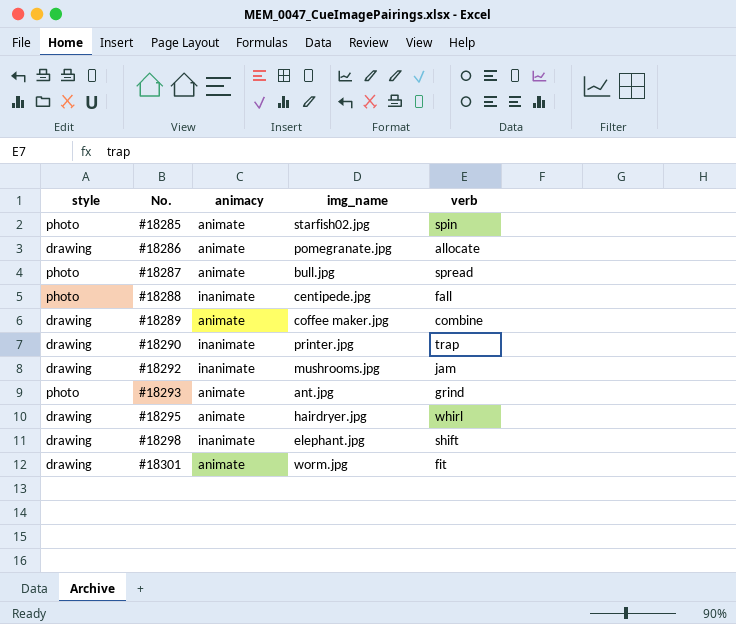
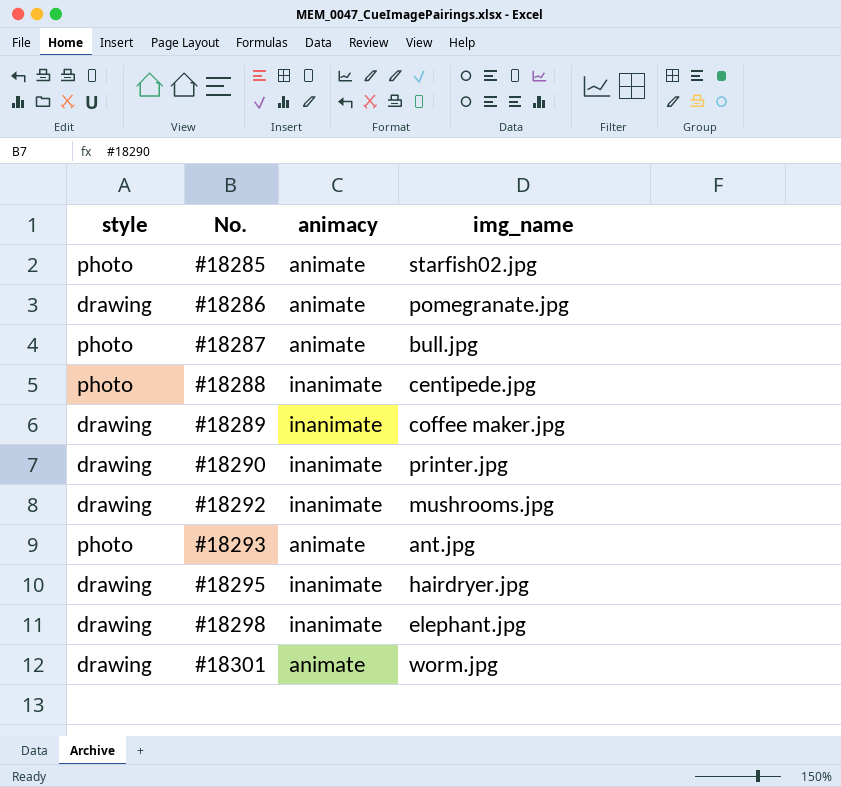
column verb | position: 5 -> none
#18289 | animacy: animate -> inanimate
#18295 | animacy: animate -> inanimate

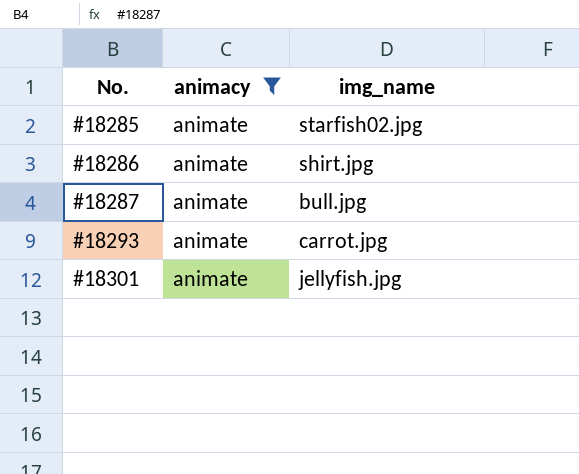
filter: none -> animacy = animate
column style | position: 1 -> none
#18286 | img_name: pomegranate.jpg -> shirt.jpg
#18293 | img_name: ant.jpg -> carrot.jpg
#18301 | img_name: worm.jpg -> jellyfish.jpg

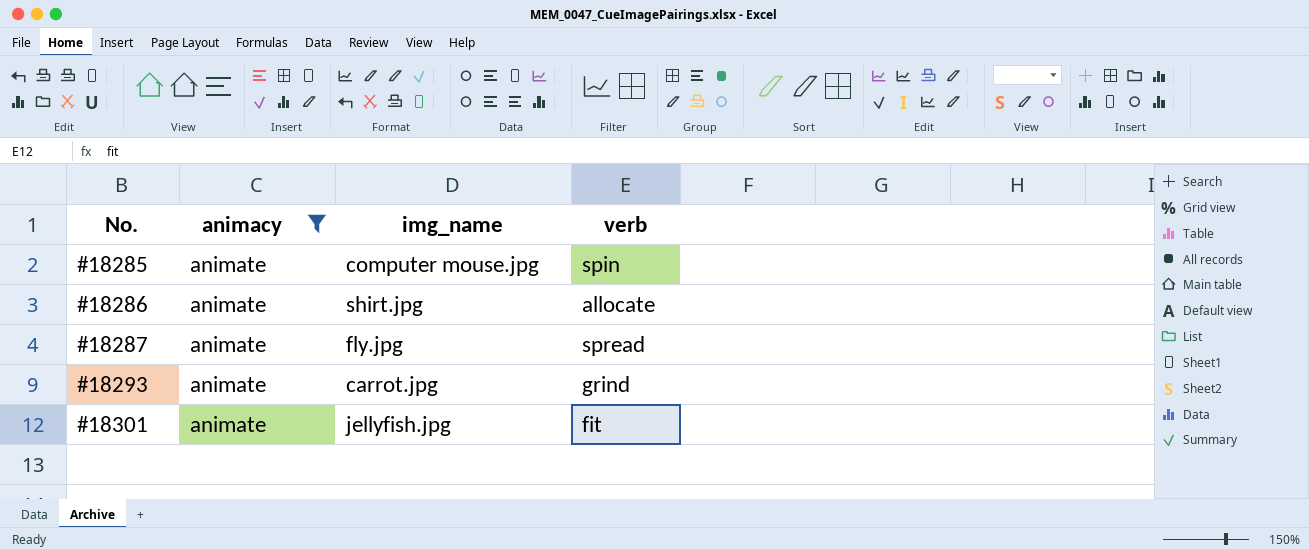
column verb | position: none -> 4
#18285 | img_name: starfish02.jpg -> computer mouse.jpg
#18287 | img_name: bull.jpg -> fly.jpg

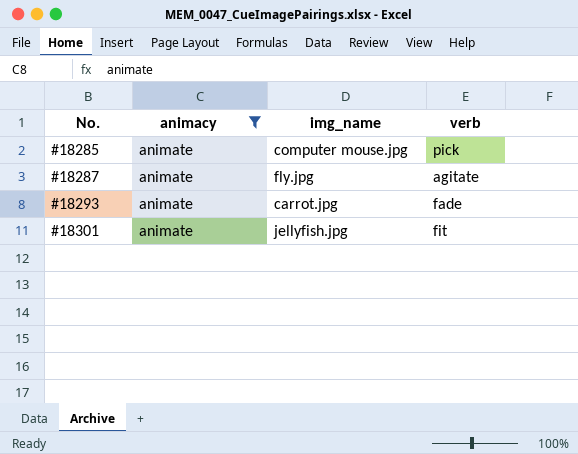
row #18286: animate | shirt.jpg | allocate -> none
#18285 | verb: spin -> pick
#18287 | verb: spread -> agitate
#18293 | verb: grind -> fade

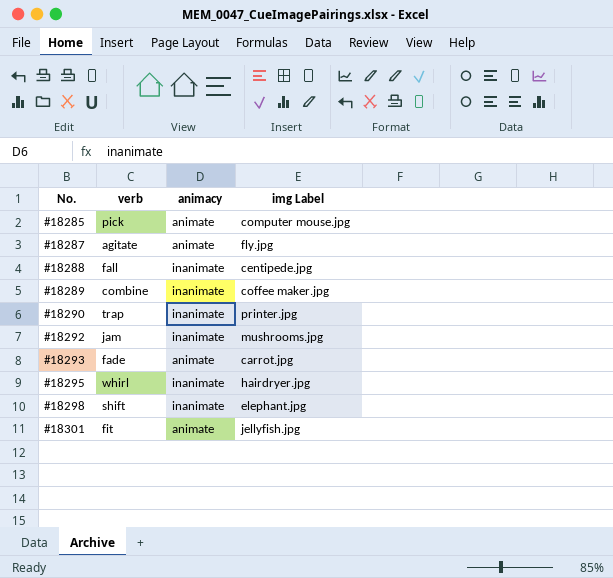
filter: animacy = animate -> none
column verb | position: 4 -> 2
column name: img_name -> img Label

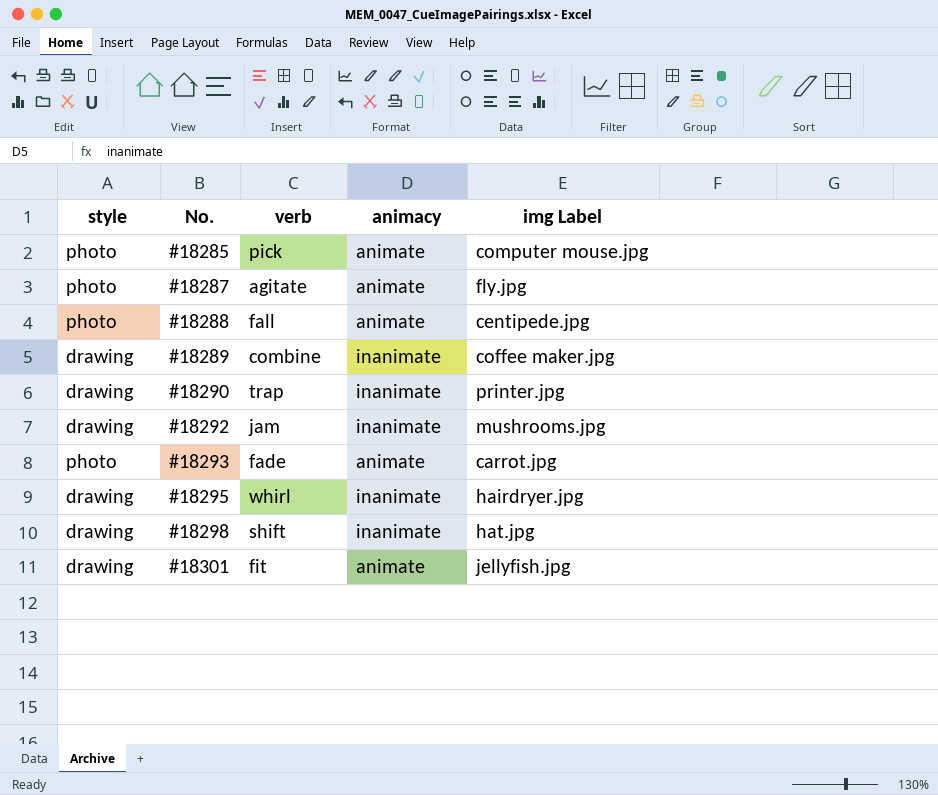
column style | position: none -> 1
#18288 | animacy: inanimate -> animate
#18298 | img Label: elephant.jpg -> hat.jpg

